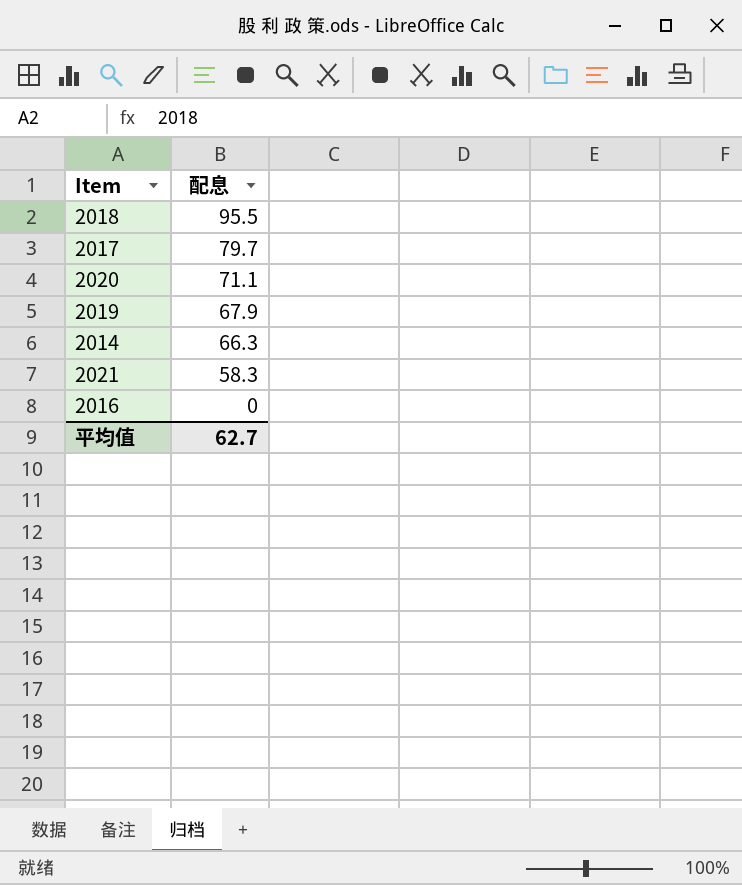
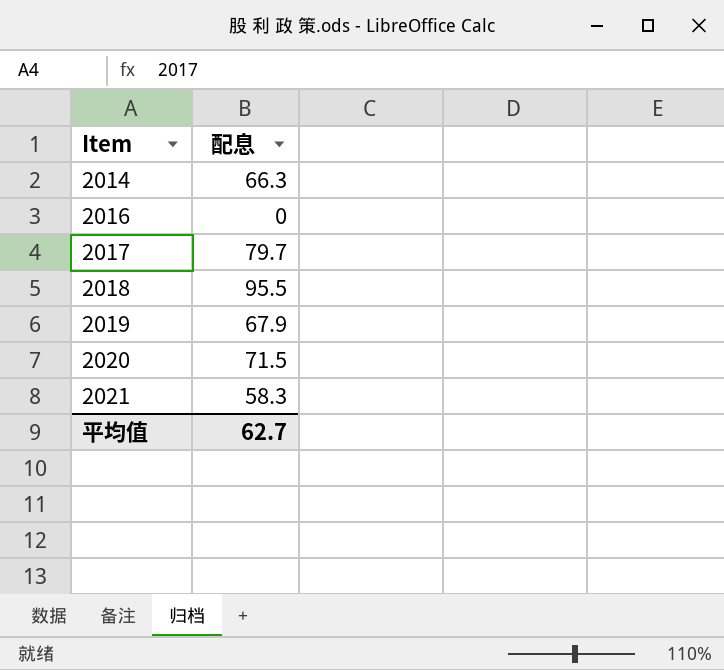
row order: 配息 descending -> Item ascending
2020 | 配息: 71.1 -> 71.5

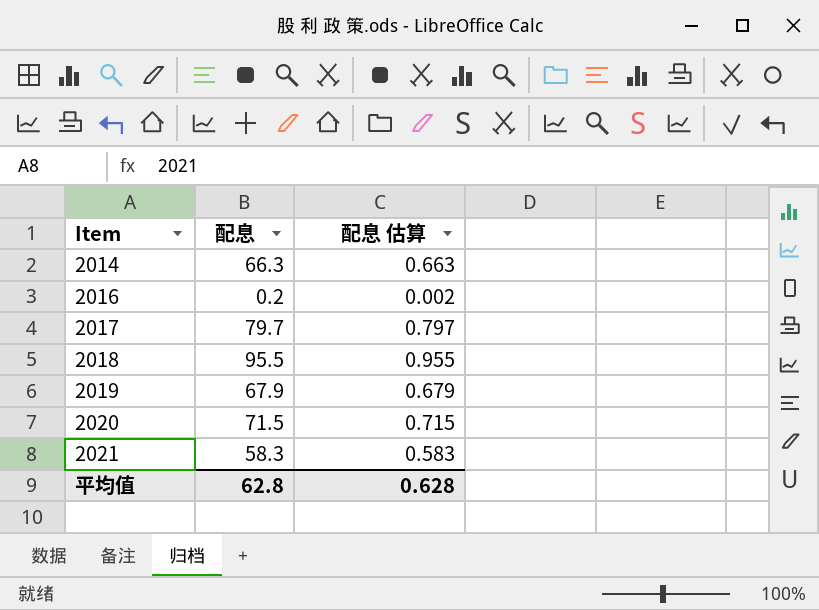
column 配息 估算 | formula: none -> [配息] * 0.01
2016 | 配息: 0 -> 0.2
平均值 | 配息: 62.7 -> 62.8

